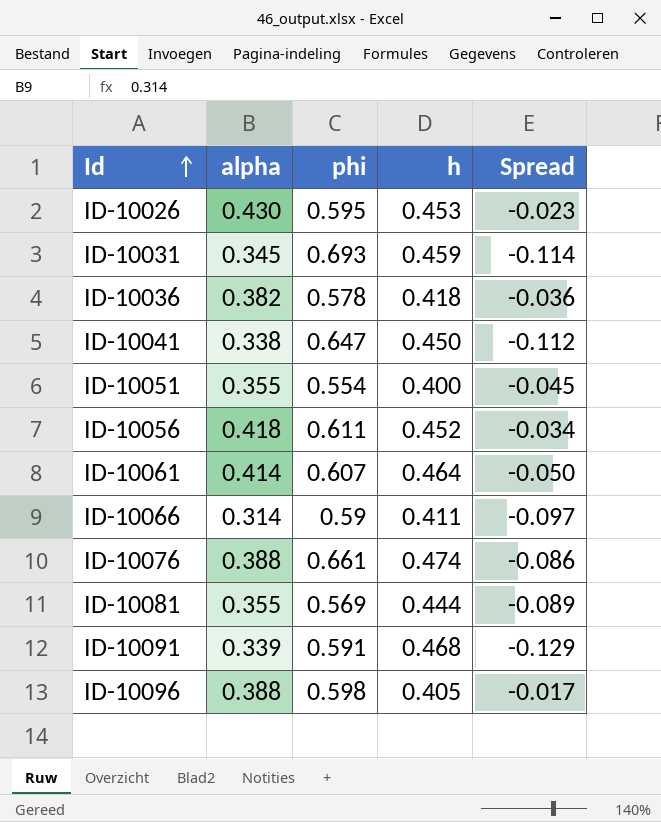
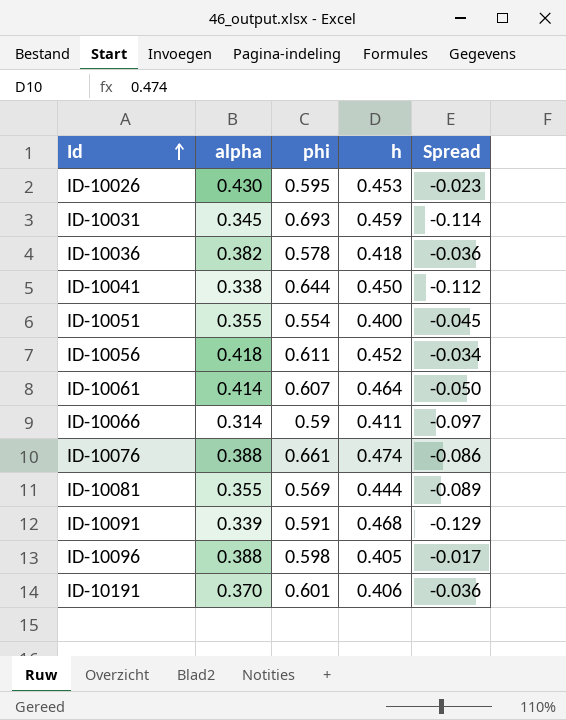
ID-10041 | phi: 0.647 -> 0.644
row ID-10191: none -> 0.370 | 0.601 | 0.406 | -0.036

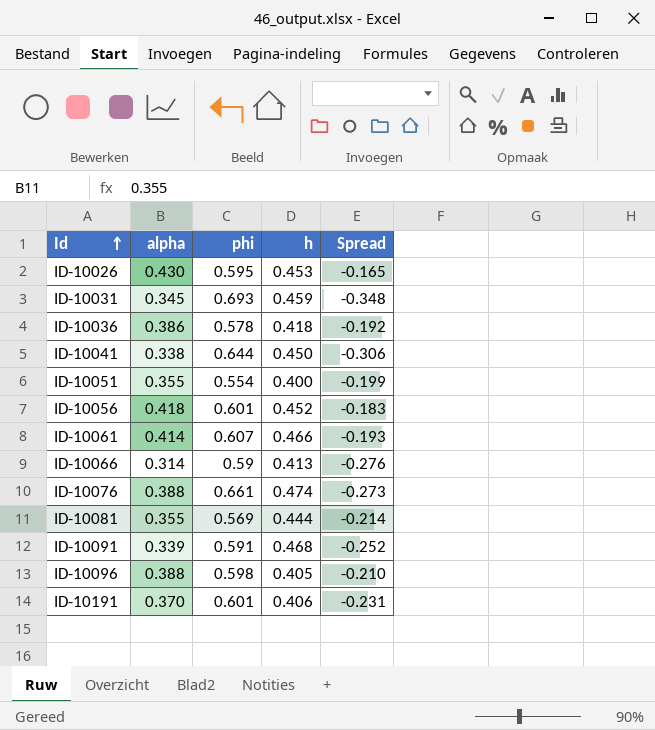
column Spread | formula: [alpha] - [h] -> [alpha] - [phi]
ID-10036 | alpha: 0.382 -> 0.386
ID-10056 | phi: 0.611 -> 0.601
ID-10061 | h: 0.464 -> 0.466
ID-10066 | h: 0.411 -> 0.413

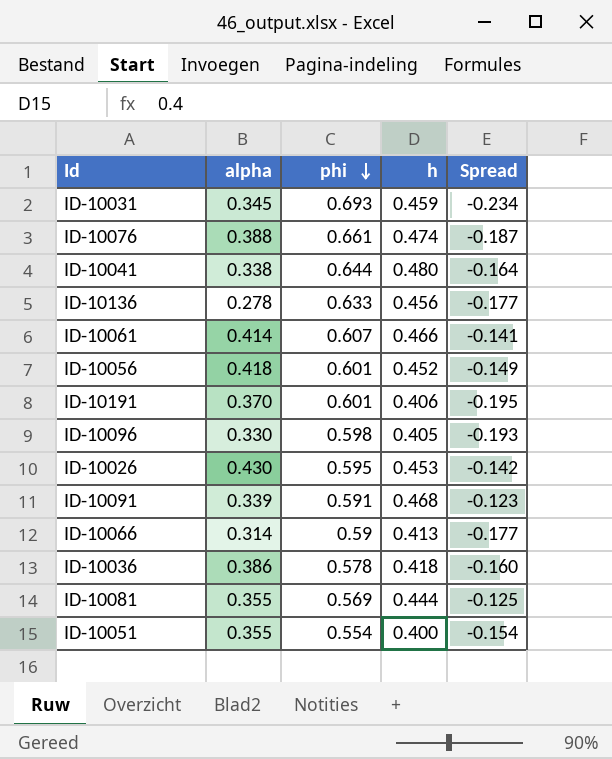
row order: Id ascending -> phi descending
column Spread | formula: [alpha] - [phi] -> [h] - [phi]
ID-10041 | h: 0.450 -> 0.480
row ID-10136: none -> 0.278 | 0.633 | 0.456 | -0.177
ID-10096 | alpha: 0.388 -> 0.330

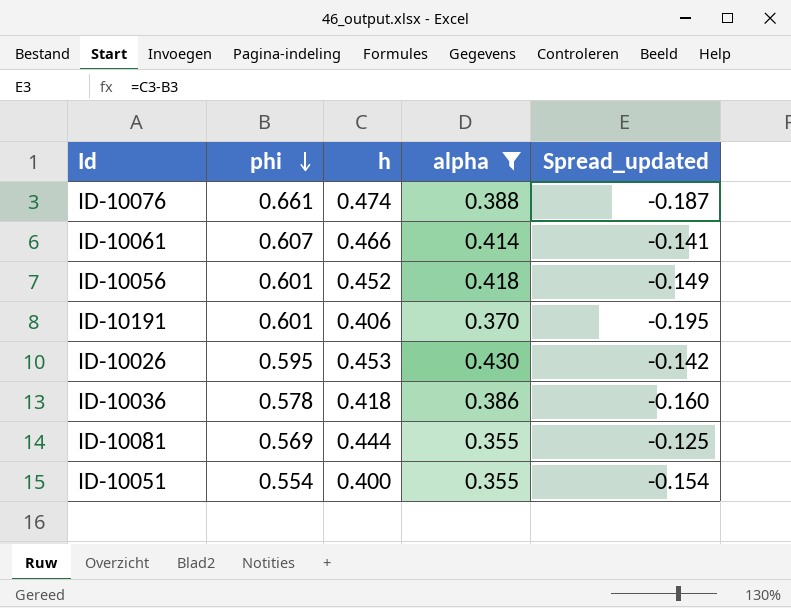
filter: none -> alpha >= 0.355
column alpha | position: 2 -> 4
column name: Spread -> Spread_updated

